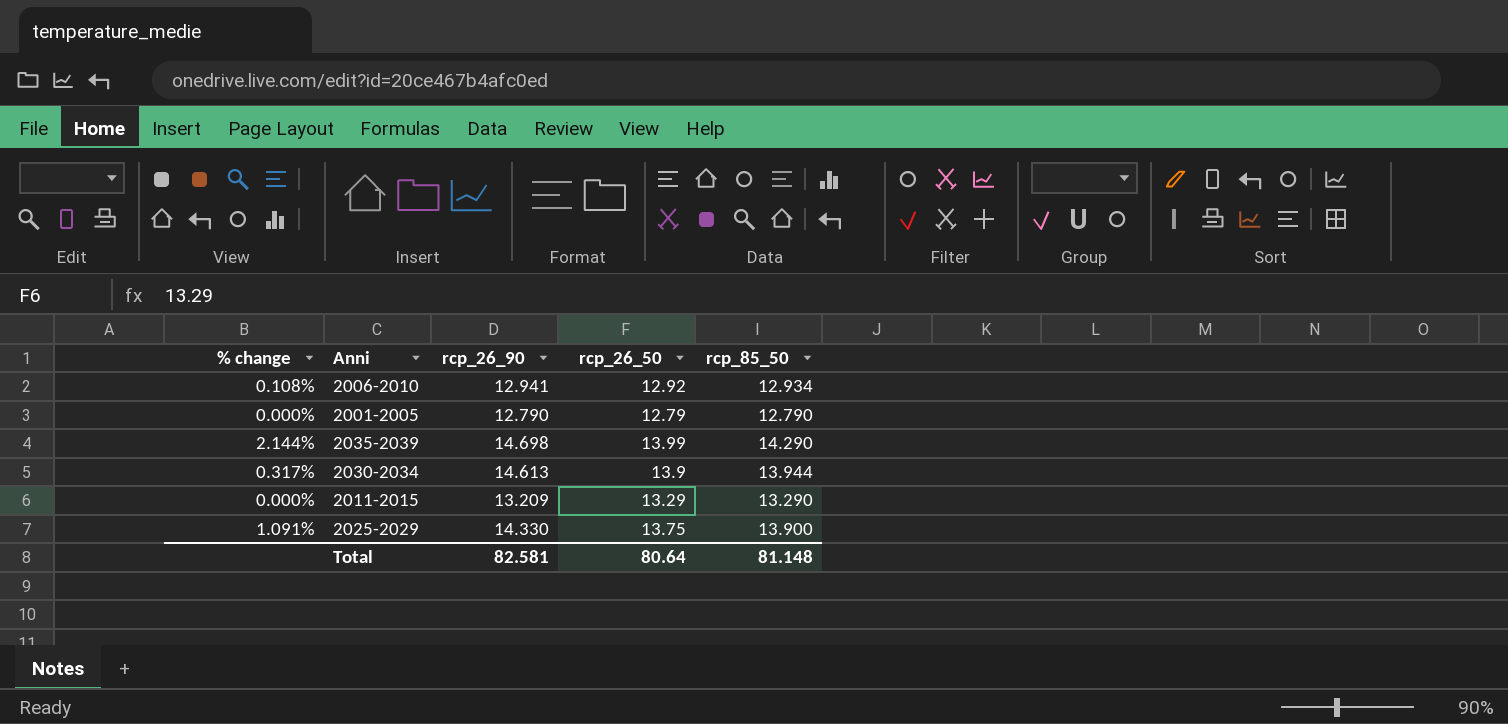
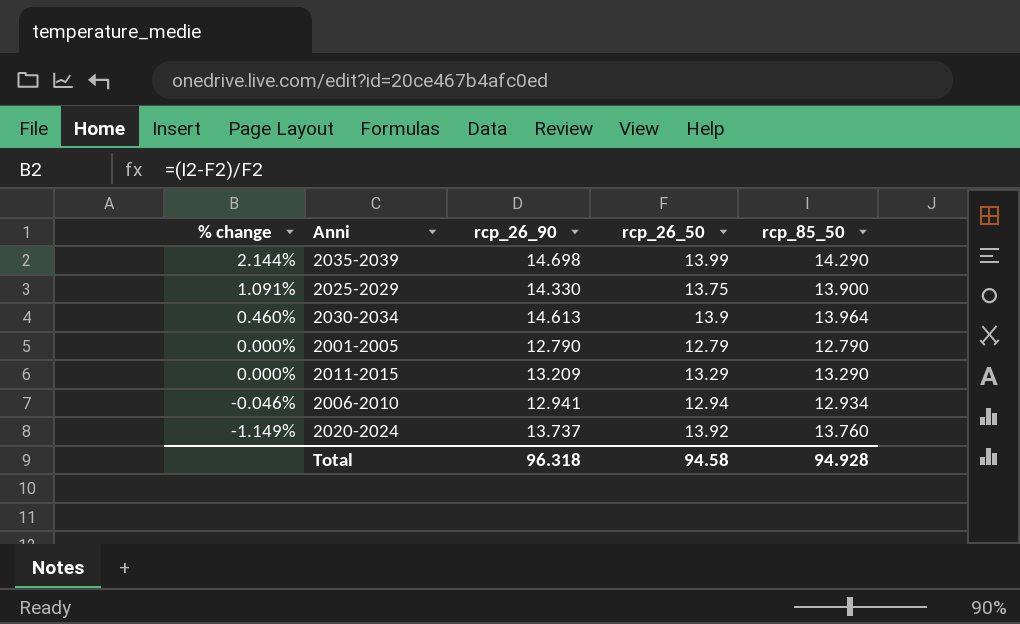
row order: none -> % change descending
2030-2034 | % change: 0.317% -> 0.460%
2030-2034 | rcp_85_50: 13.944 -> 13.964
2006-2010 | % change: 0.108% -> -0.046%
2006-2010 | rcp_26_50: 12.92 -> 12.94
row 2020-2024: none -> -1.149% | 13.737 | 13.92 | 13.760
Total | rcp_26_90: 82.581 -> 96.318
Total | rcp_26_50: 80.64 -> 94.58
Total | rcp_85_50: 81.148 -> 94.928

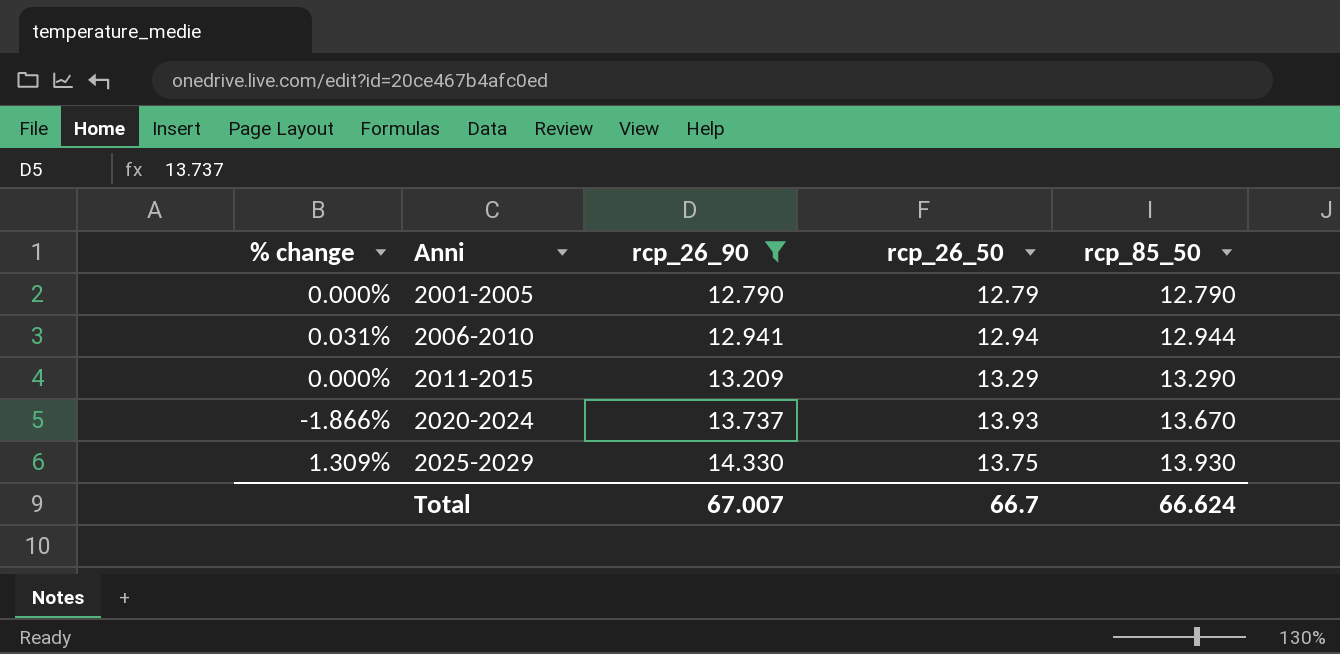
filter: none -> rcp_26_90 <= 14.330
row order: % change descending -> Anni ascending
2006-2010 | % change: -0.046% -> 0.031%
2006-2010 | rcp_85_50: 12.934 -> 12.944
2020-2024 | % change: -1.149% -> -1.866%
2020-2024 | rcp_26_50: 13.92 -> 13.93
2020-2024 | rcp_85_50: 13.760 -> 13.670
2025-2029 | % change: 1.091% -> 1.309%
2025-2029 | rcp_85_50: 13.900 -> 13.930
Total | rcp_26_90: 96.318 -> 67.007
Total | rcp_26_50: 94.58 -> 66.7
Total | rcp_85_50: 94.928 -> 66.624

